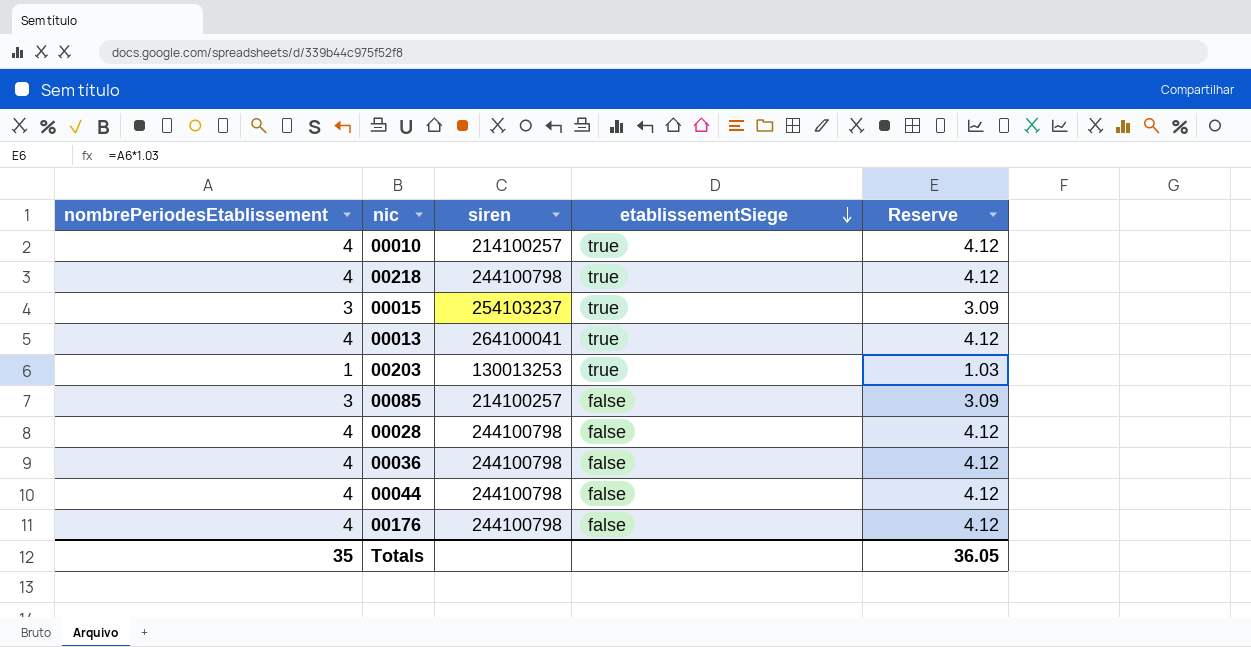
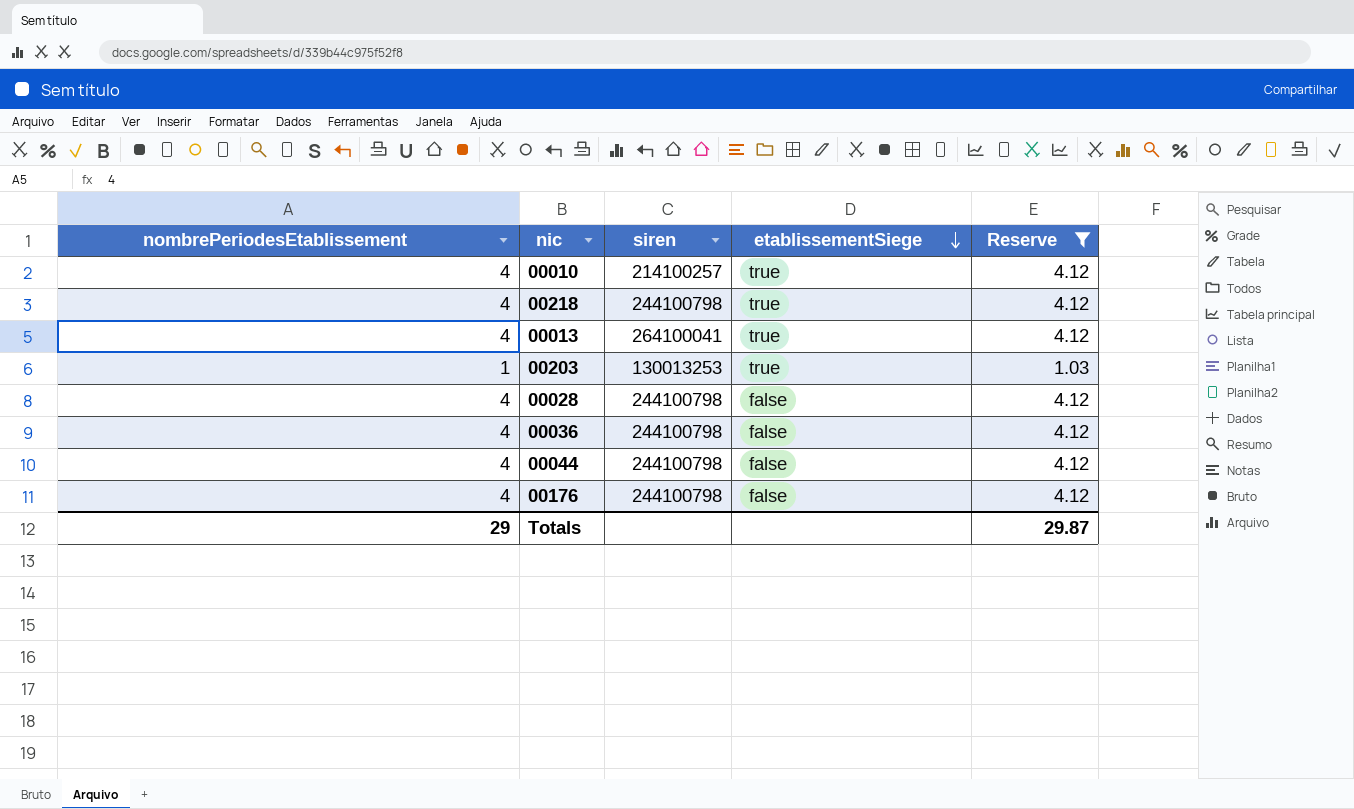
filter: none -> Reserve != 3.09
Totals | nombrePeriodesEtablissement: 35 -> 29
Totals | Reserve: 36.05 -> 29.87

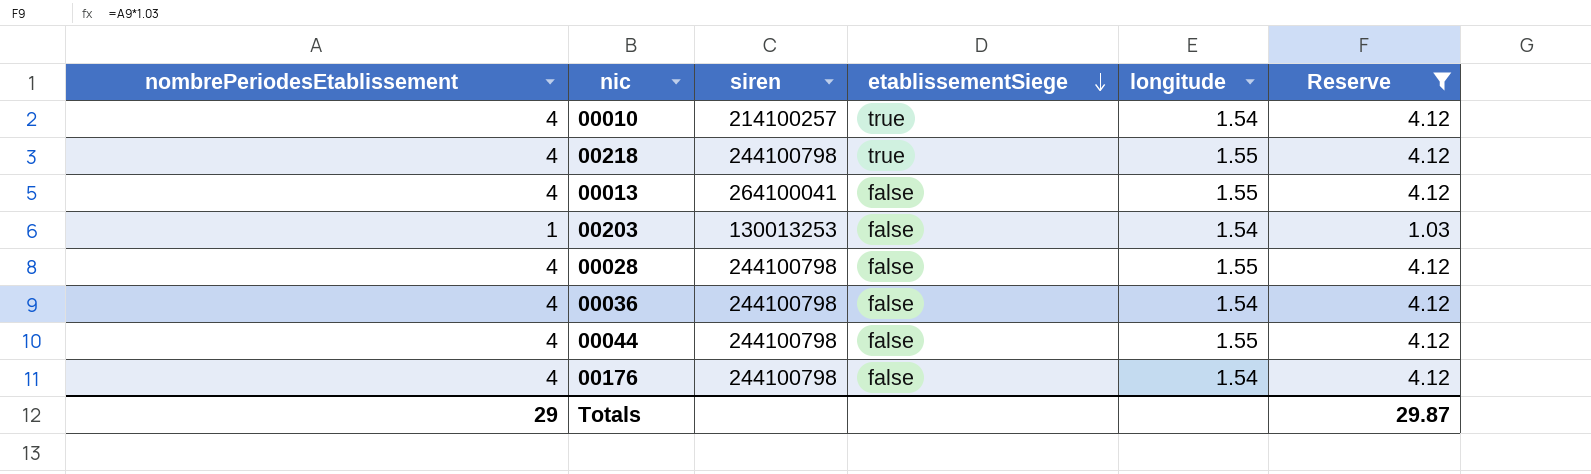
column longitude | position: none -> 5
00013 | etablissementSiege: true -> false
00203 | etablissementSiege: true -> false

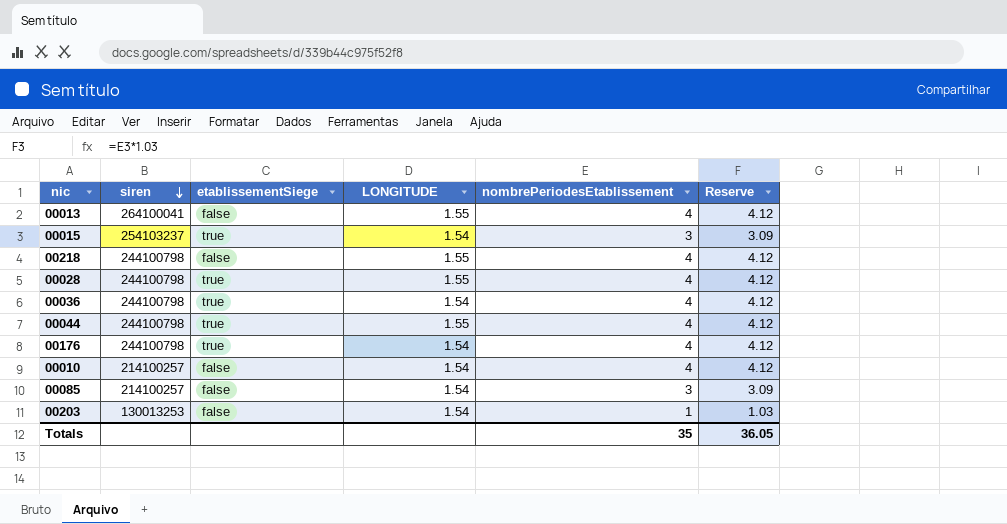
filter: Reserve != 3.09 -> none
row order: etablissementSiege descending -> siren descending
column name: longitude -> LONGITUDE
column nombrePeriodesEtablissement | position: 1 -> 5
00218 | etablissementSiege: true -> false
00028 | etablissementSiege: false -> true
00036 | etablissementSiege: false -> true
00044 | etablissementSiege: false -> true
00176 | etablissementSiege: false -> true
00010 | etablissementSiege: true -> false
Totals | nombrePeriodesEtablissement: 29 -> 35
Totals | Reserve: 29.87 -> 36.05

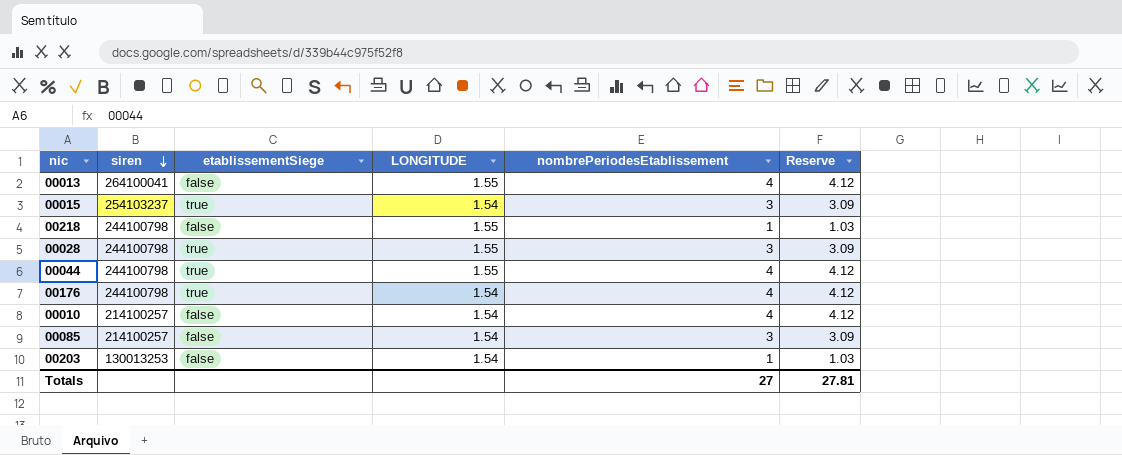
row 00036: 244100798 | true | 1.54 | 4 | 4.12 -> none
00218 | nombrePeriodesEtablissement: 4 -> 1
00218 | Reserve: 4.12 -> 1.03
00028 | nombrePeriodesEtablissement: 4 -> 3
00028 | Reserve: 4.12 -> 3.09
Totals | nombrePeriodesEtablissement: 35 -> 27
Totals | Reserve: 36.05 -> 27.81

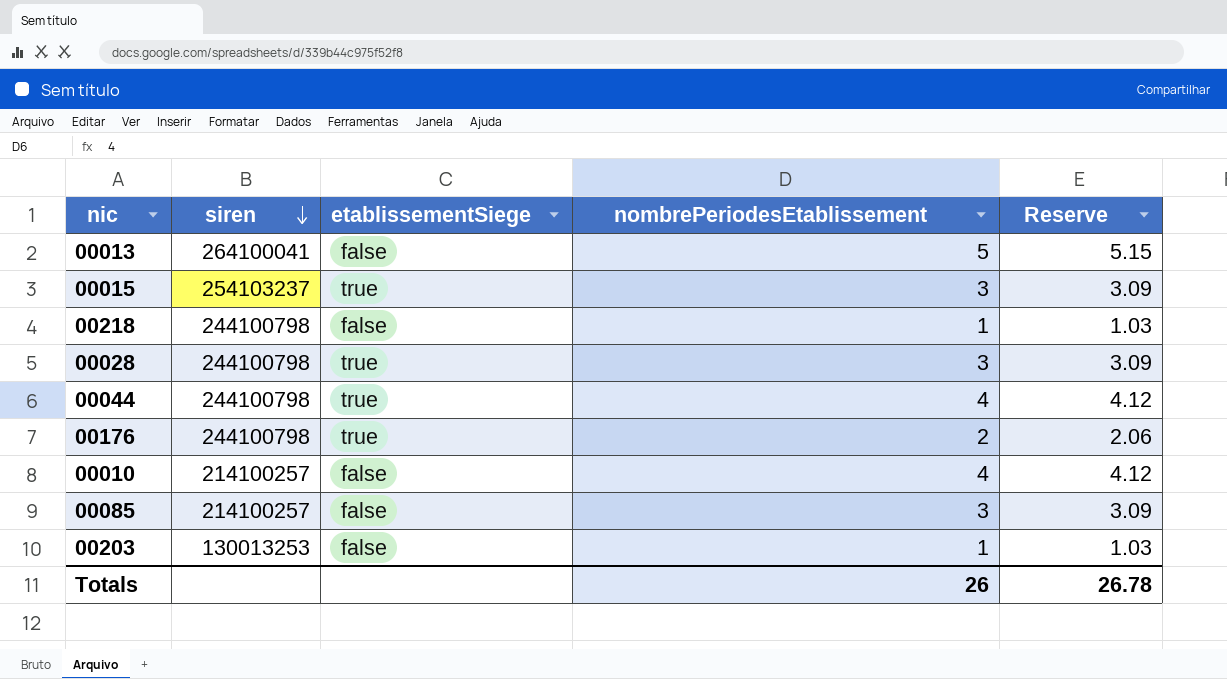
column LONGITUDE | position: 4 -> none
00013 | nombrePeriodesEtablissement: 4 -> 5
00013 | Reserve: 4.12 -> 5.15
00176 | nombrePeriodesEtablissement: 4 -> 2
00176 | Reserve: 4.12 -> 2.06
Totals | nombrePeriodesEtablissement: 27 -> 26
Totals | Reserve: 27.81 -> 26.78

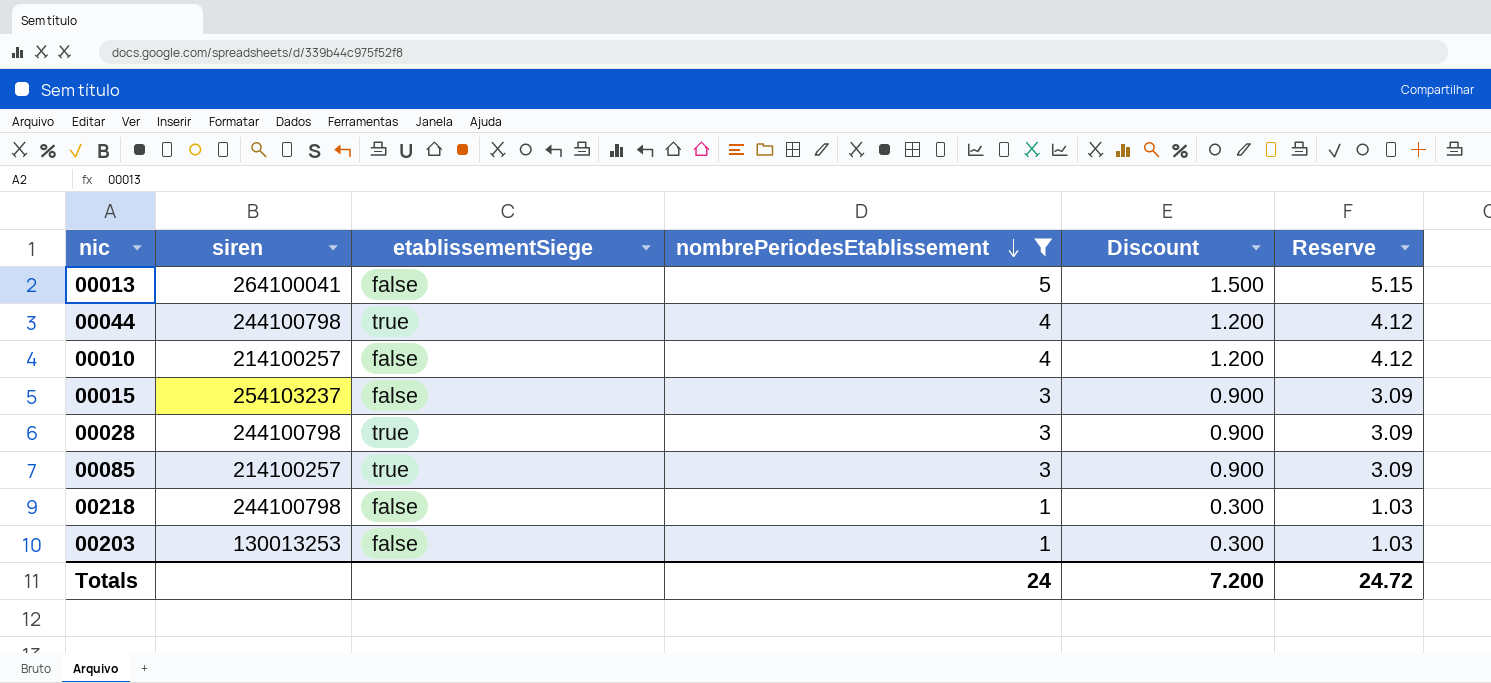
filter: none -> nombrePeriodesEtablissement != 2
row order: siren descending -> nombrePeriodesEtablissement descending
column Discount | formula: none -> [nombrePeriodesEtablissement] * 0.3
00015 | etablissementSiege: true -> false
00085 | etablissementSiege: false -> true
Totals | nombrePeriodesEtablissement: 26 -> 24
Totals | Reserve: 26.78 -> 24.72

